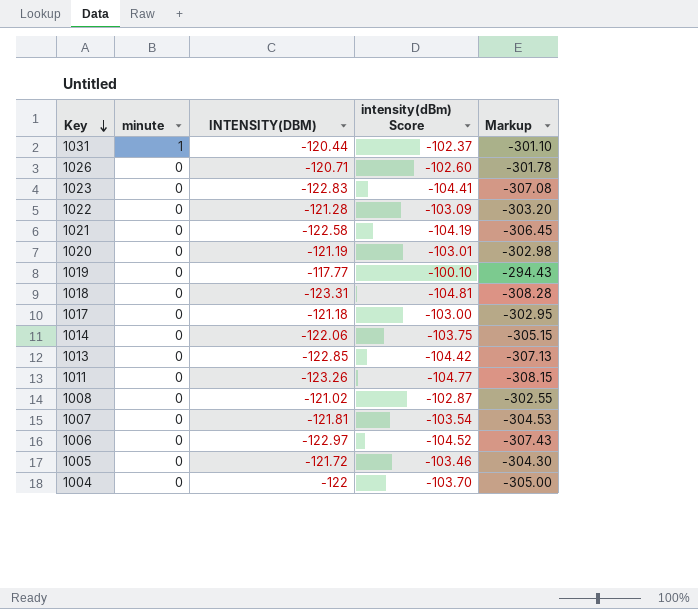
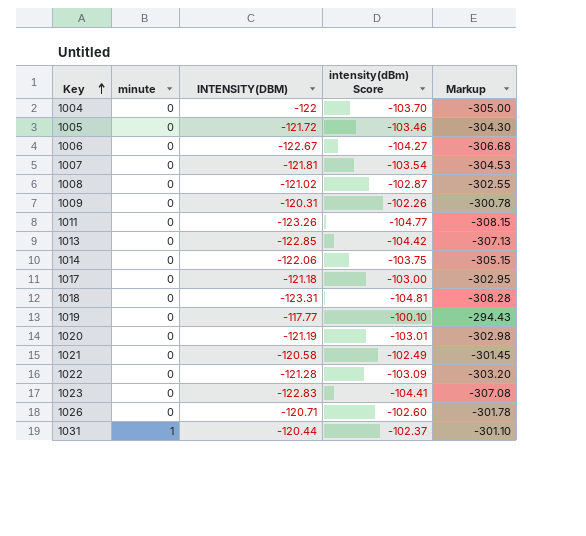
row order: Key descending -> Key ascending
1006 | INTENSITY(DBM): -122.97 -> -122.67
1006 | intensity(dBm) Score: -104.52 -> -104.27
1006 | Markup: -307.43 -> -306.68
row 1009: none -> 0 | -120.31 | -102.26 | -300.78
1021 | INTENSITY(DBM): -122.58 -> -120.58
1021 | intensity(dBm) Score: -104.19 -> -102.49
1021 | Markup: -306.45 -> -301.45

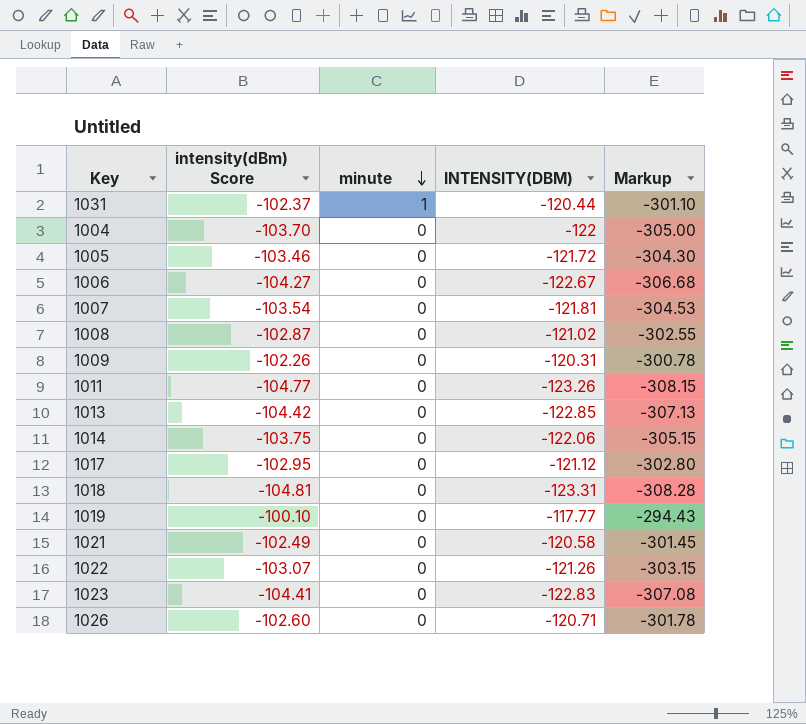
row order: Key ascending -> minute descending
column intensity(dBm) Score | position: 4 -> 2
row 1020: 0 | -121.19 | -103.01 | -302.98 -> none
1017 | intensity(dBm) Score: -103.00 -> -102.95
1017 | INTENSITY(DBM): -121.18 -> -121.12
1017 | Markup: -302.95 -> -302.80
1022 | intensity(dBm) Score: -103.09 -> -103.07
1022 | INTENSITY(DBM): -121.28 -> -121.26
1022 | Markup: -303.20 -> -303.15

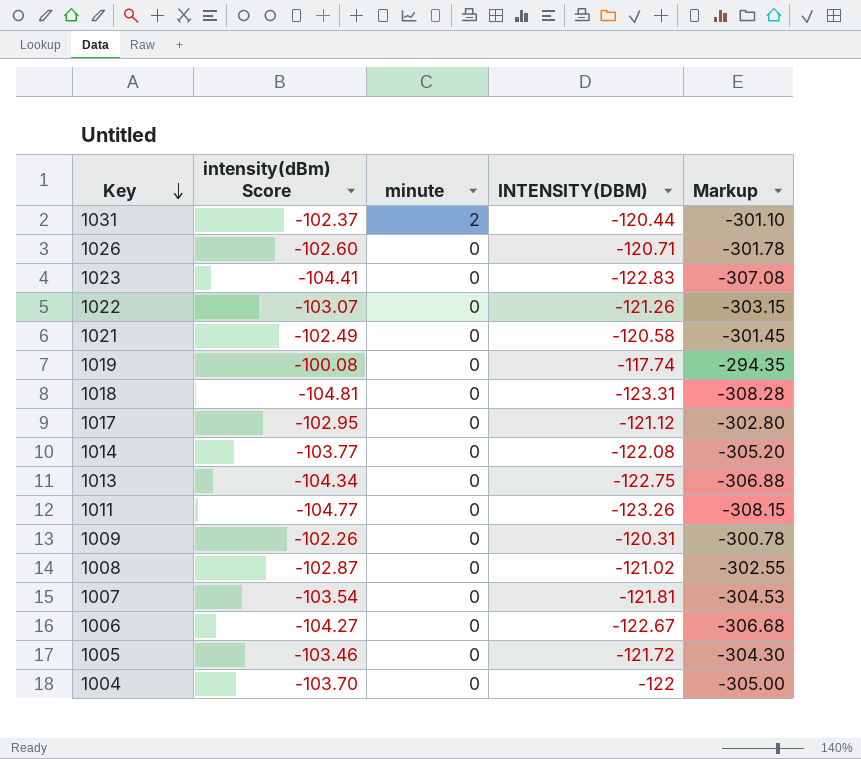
row order: minute descending -> Key descending
1031 | minute: 1 -> 2
1019 | intensity(dBm) Score: -100.10 -> -100.08
1019 | INTENSITY(DBM): -117.77 -> -117.74
1019 | Markup: -294.43 -> -294.35
1014 | intensity(dBm) Score: -103.75 -> -103.77
1014 | INTENSITY(DBM): -122.06 -> -122.08
1014 | Markup: -305.15 -> -305.20
1013 | intensity(dBm) Score: -104.42 -> -104.34
1013 | INTENSITY(DBM): -122.85 -> -122.75
1013 | Markup: -307.13 -> -306.88

